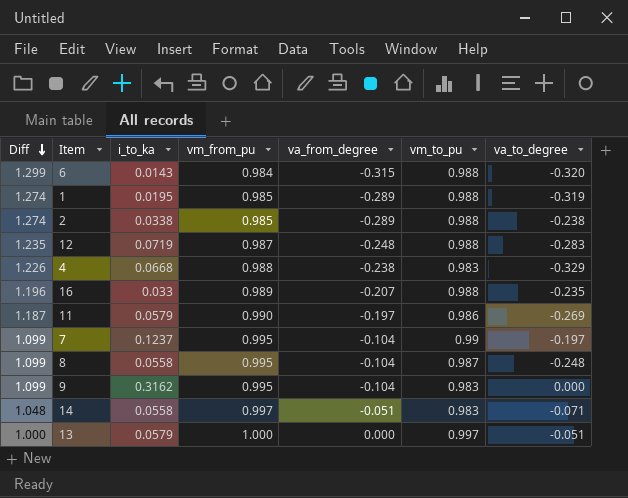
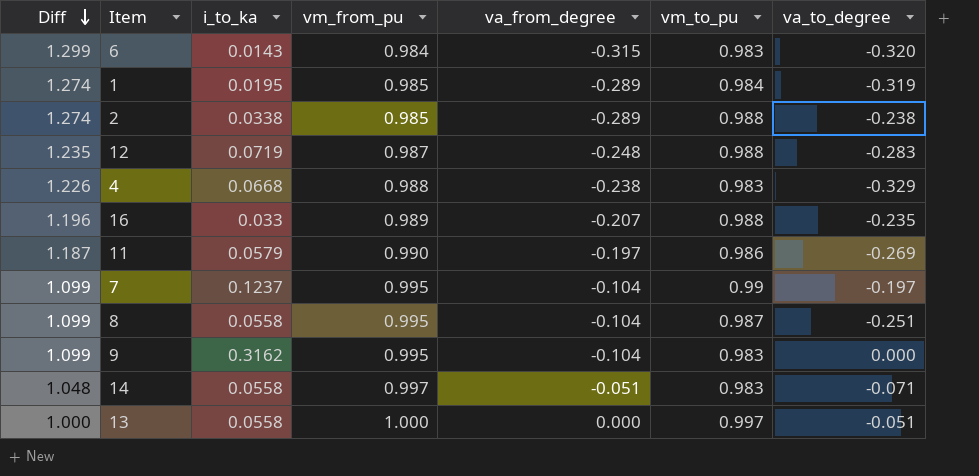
6 | vm_to_pu: 0.988 -> 0.983
1 | vm_to_pu: 0.988 -> 0.984
8 | va_to_degree: -0.248 -> -0.251
13 | i_to_ka: 0.0579 -> 0.0558

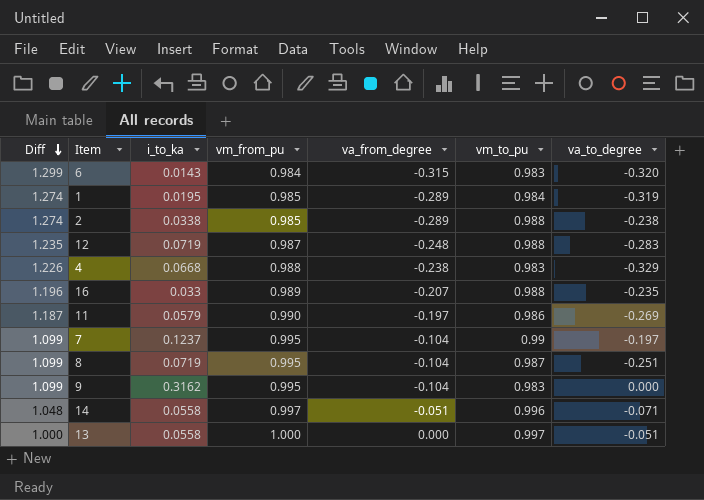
8 | i_to_ka: 0.0558 -> 0.0719
14 | vm_to_pu: 0.983 -> 0.996

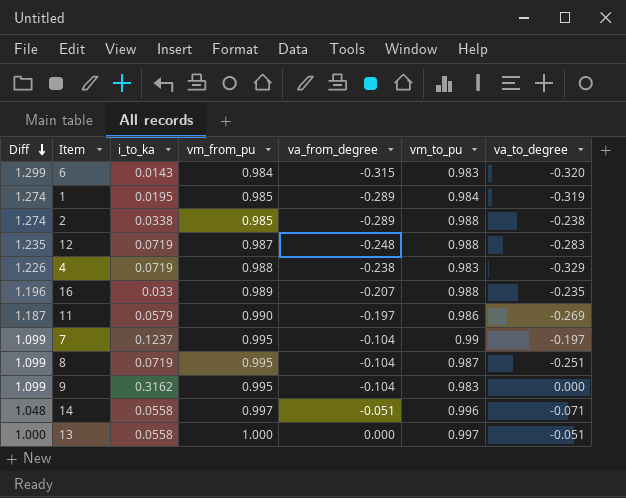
4 | i_to_ka: 0.0668 -> 0.0719

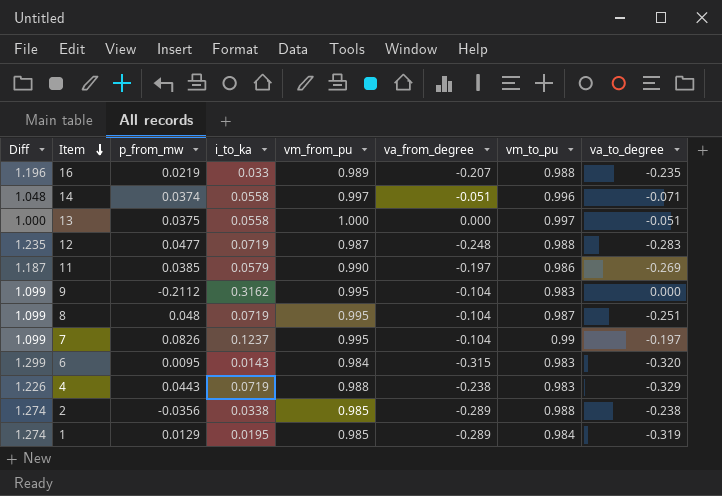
row order: Diff descending -> Item descending
column p_from_mw | position: none -> 3

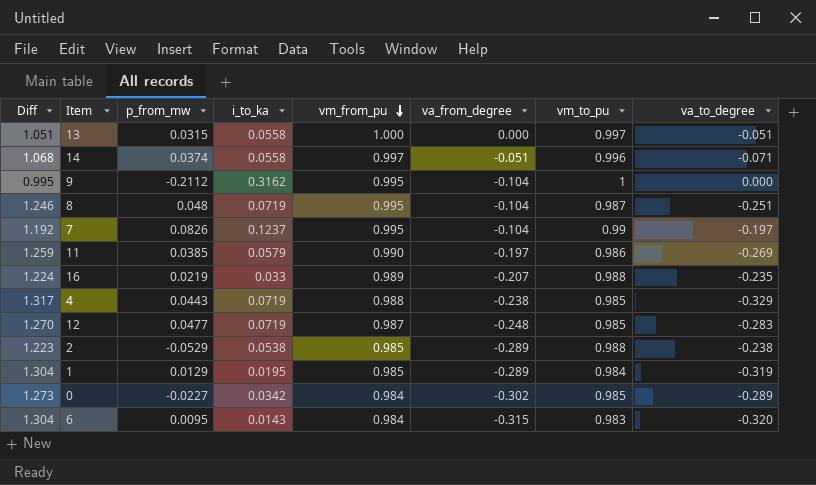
row order: Item descending -> vm_from_pu descending
column Diff | formula: [vm_from_pu] - [va_from_degree] -> [vm_from_pu] - [va_to_degree]
13 | p_from_mw: 0.0375 -> 0.0315
9 | vm_to_pu: 0.983 -> 1
4 | vm_to_pu: 0.983 -> 0.985
12 | vm_to_pu: 0.988 -> 0.985
2 | p_from_mw: -0.0356 -> -0.0529
2 | i_to_ka: 0.0338 -> 0.0538
row 0: none -> 1.273 | -0.0227 | 0.0342 | 0.984 | -0.302 | 0.985 | -0.289

